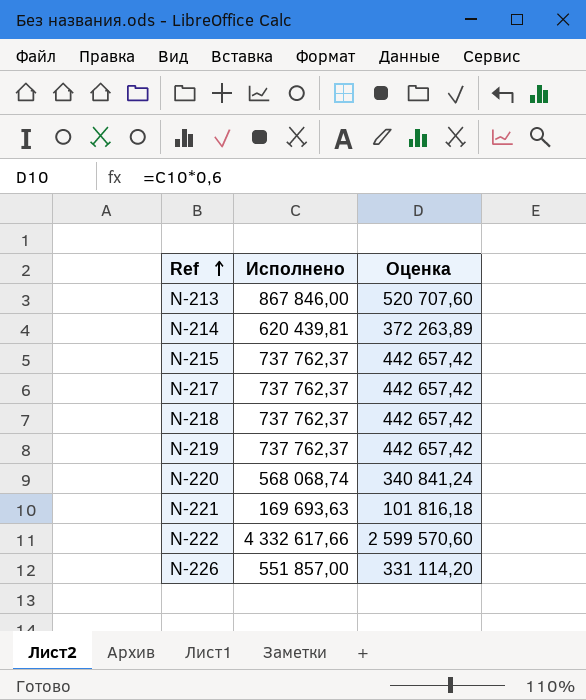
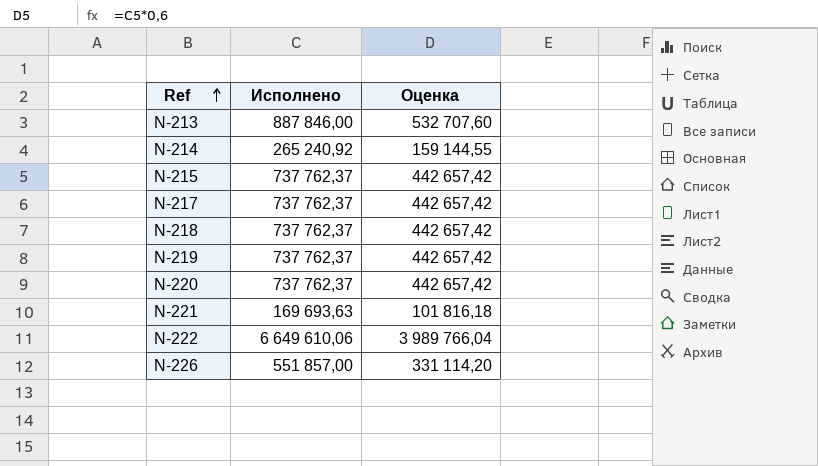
N-213 | Исполнено: 867 846,00 -> 887 846,00
N-213 | Оценка: 520 707,60 -> 532 707,60
N-214 | Исполнено: 620 439,81 -> 265 240,92
N-214 | Оценка: 372 263,89 -> 159 144,55
N-220 | Исполнено: 568 068,74 -> 737 762,37
N-220 | Оценка: 340 841,24 -> 442 657,42
N-222 | Исполнено: 4 332 617,66 -> 6 649 610,06
N-222 | Оценка: 2 599 570,60 -> 3 989 766,04

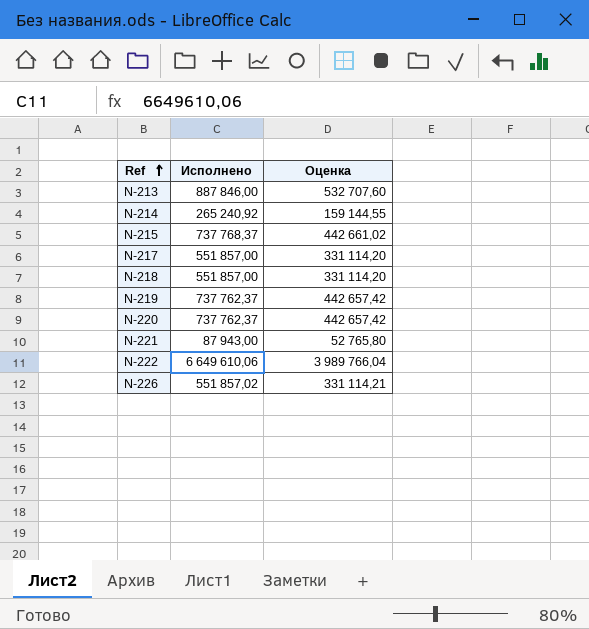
N-215 | Исполнено: 737 762,37 -> 737 768,37
N-215 | Оценка: 442 657,42 -> 442 661,02
N-217 | Исполнено: 737 762,37 -> 551 857,00
N-217 | Оценка: 442 657,42 -> 331 114,20
N-218 | Исполнено: 737 762,37 -> 551 857,00
N-218 | Оценка: 442 657,42 -> 331 114,20
N-221 | Исполнено: 169 693,63 -> 87 943,00
N-221 | Оценка: 101 816,18 -> 52 765,80
N-226 | Исполнено: 551 857,00 -> 551 857,02
N-226 | Оценка: 331 114,20 -> 331 114,21

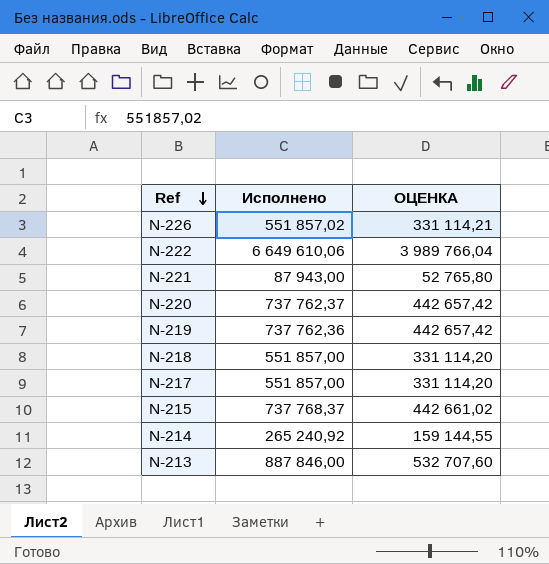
row order: Ref ascending -> Ref descending
column name: Оценка -> ОЦЕНКА
N-219 | Исполнено: 737 762,37 -> 737 762,36

